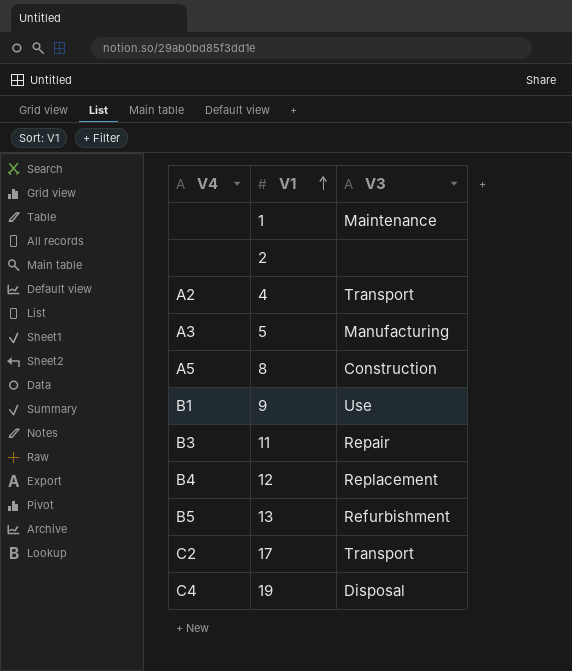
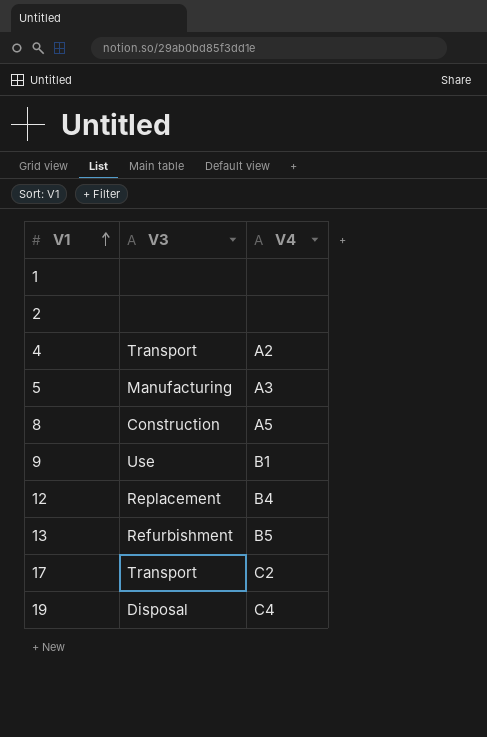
column V4 | position: 1 -> 3
row 11: B3 | Repair -> none
1 | V3: Maintenance -> none

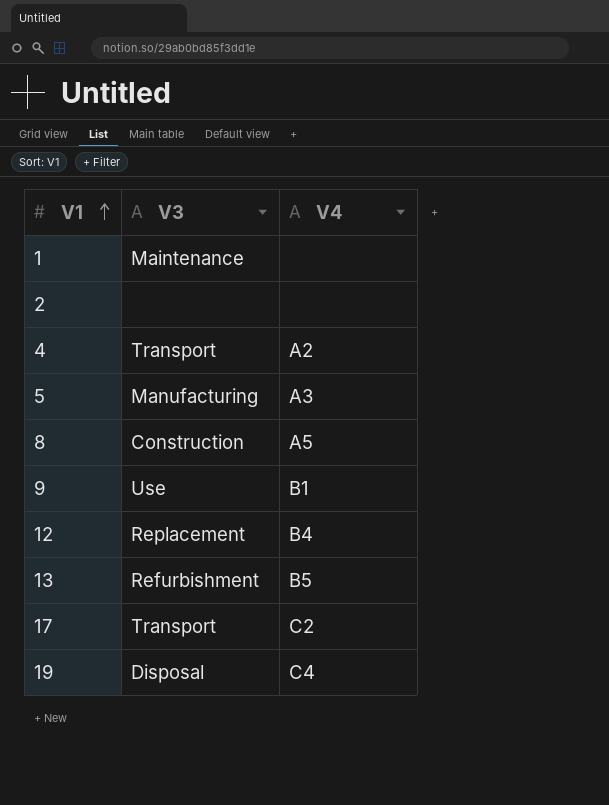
1 | V3: none -> Maintenance

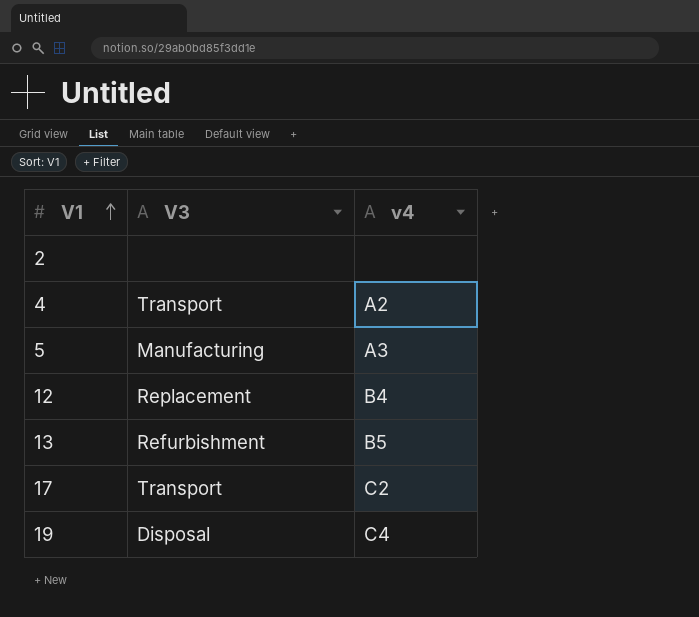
column name: V4 -> v4
row 1: Maintenance | none -> none
row 8: Construction | A5 -> none
row 9: Use | B1 -> none

